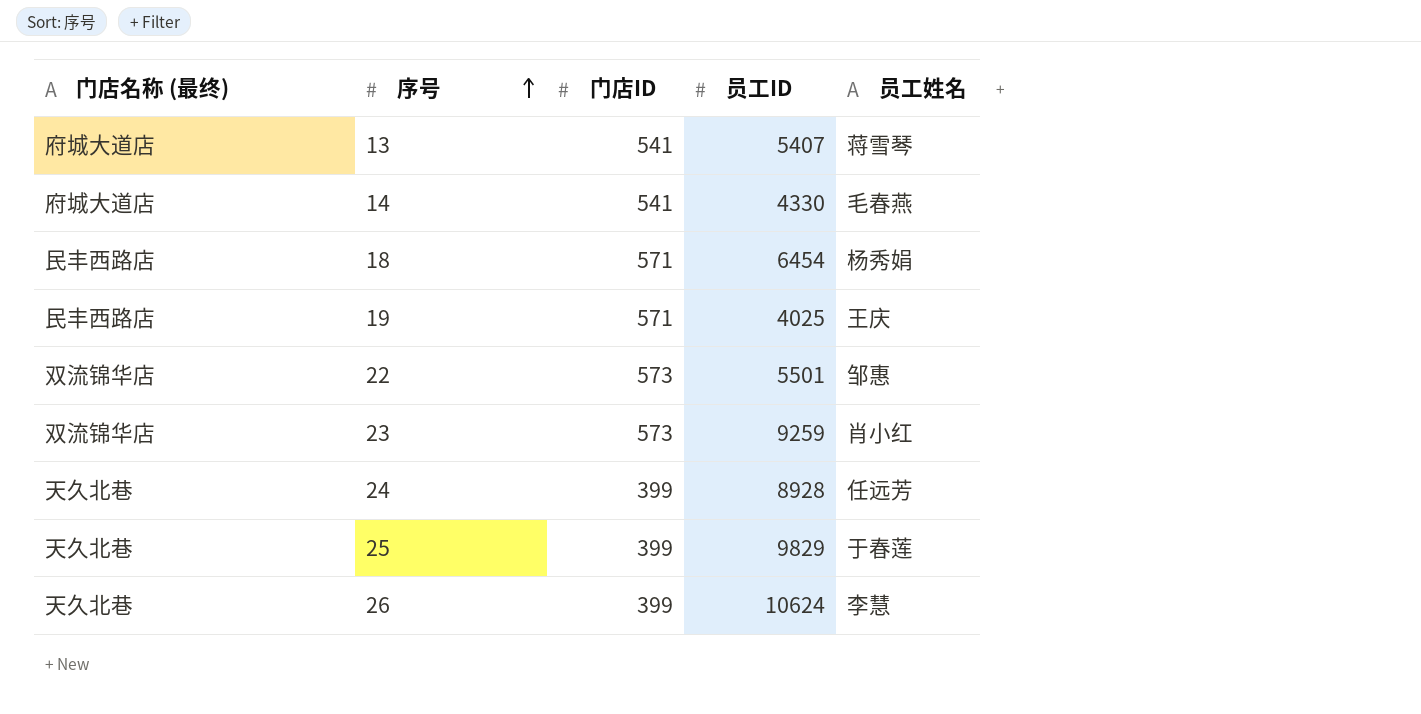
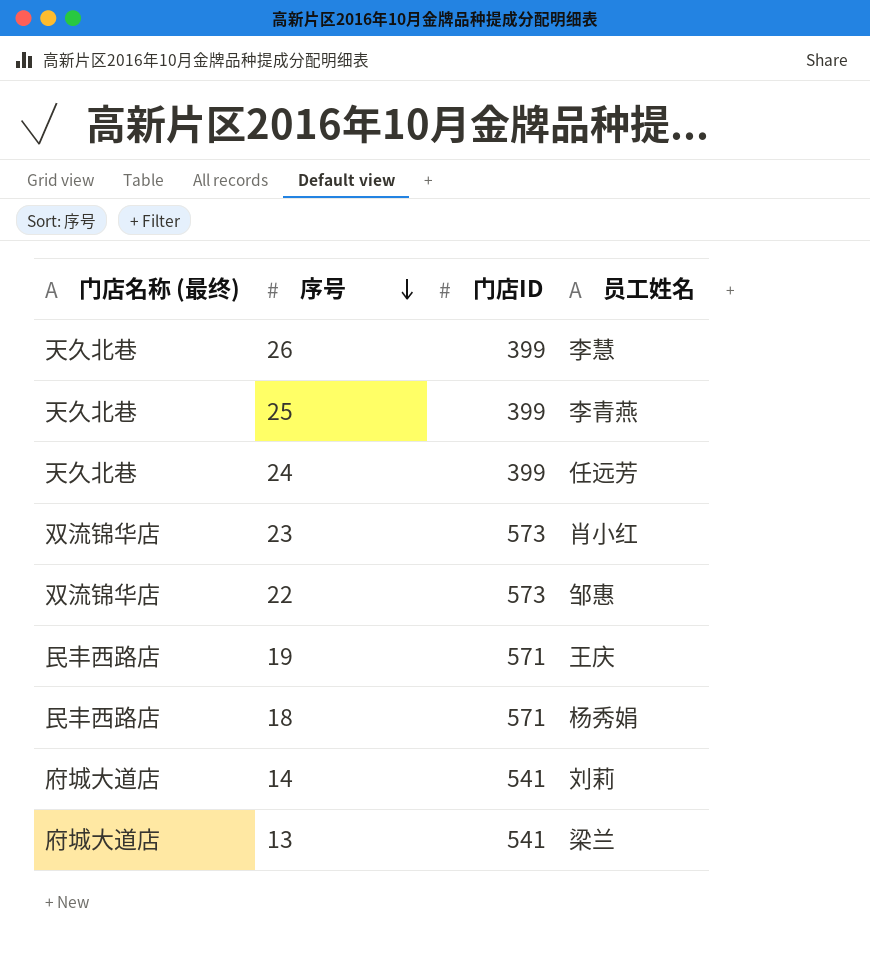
row order: 序号 ascending -> 序号 descending
column 员工ID | position: 4 -> none
25 | 员工姓名: 于春莲 -> 李青燕
14 | 员工姓名: 毛春燕 -> 刘莉
13 | 员工姓名: 蒋雪琴 -> 梁兰

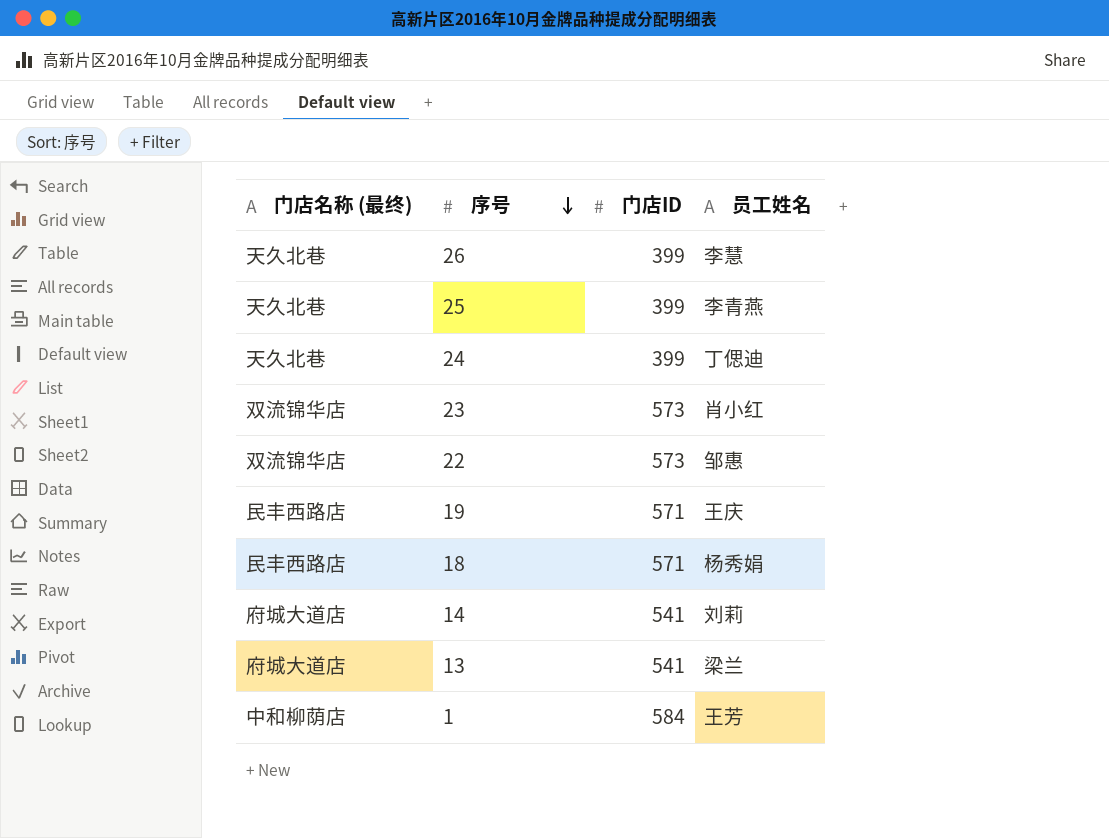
24 | 员工姓名: 任远芳 -> 丁偲迪
row 1: none -> 中和柳荫店 | 584 | 王芳

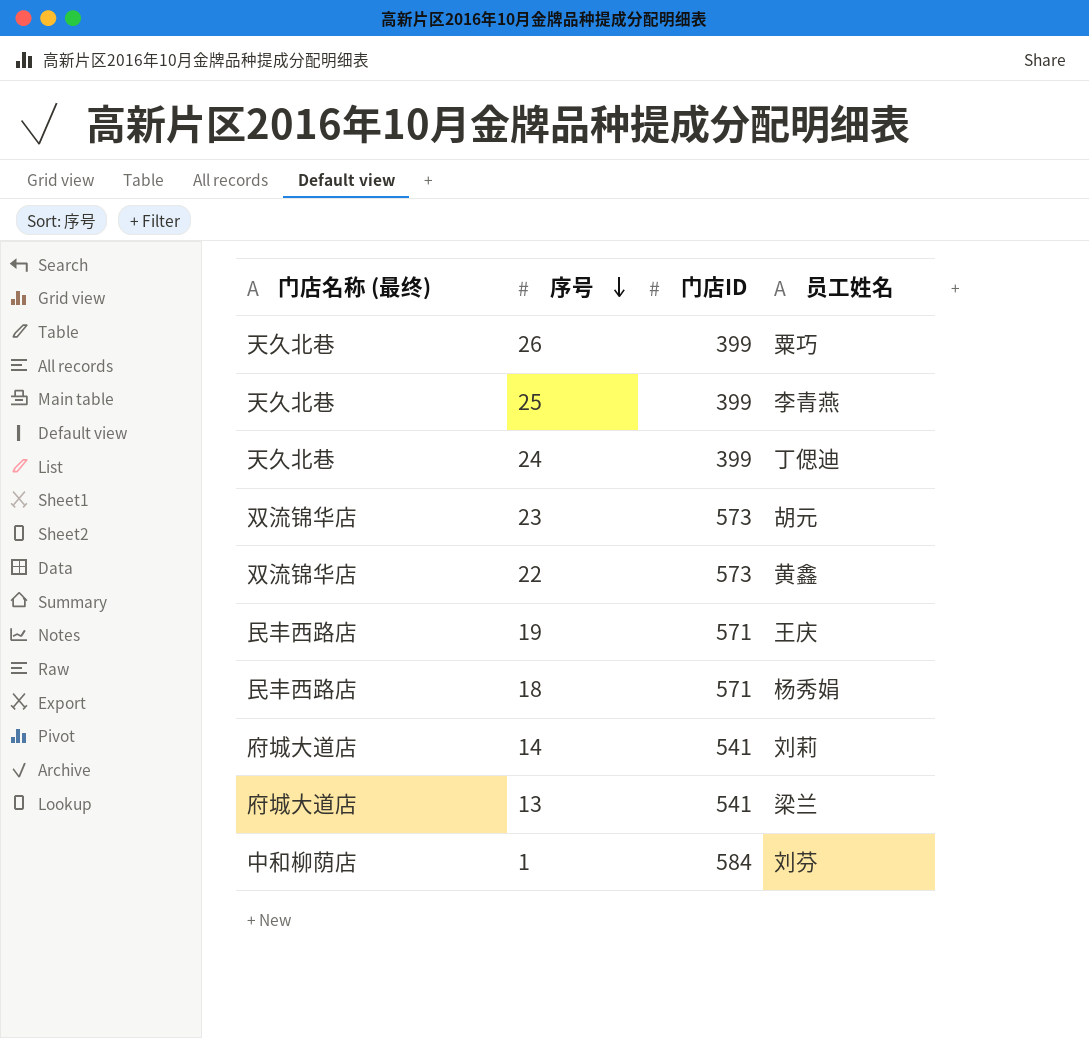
26 | 员工姓名: 李慧 -> 粟巧
23 | 员工姓名: 肖小红 -> 胡元
22 | 员工姓名: 邹惠 -> 黄鑫
1 | 员工姓名: 王芳 -> 刘芬

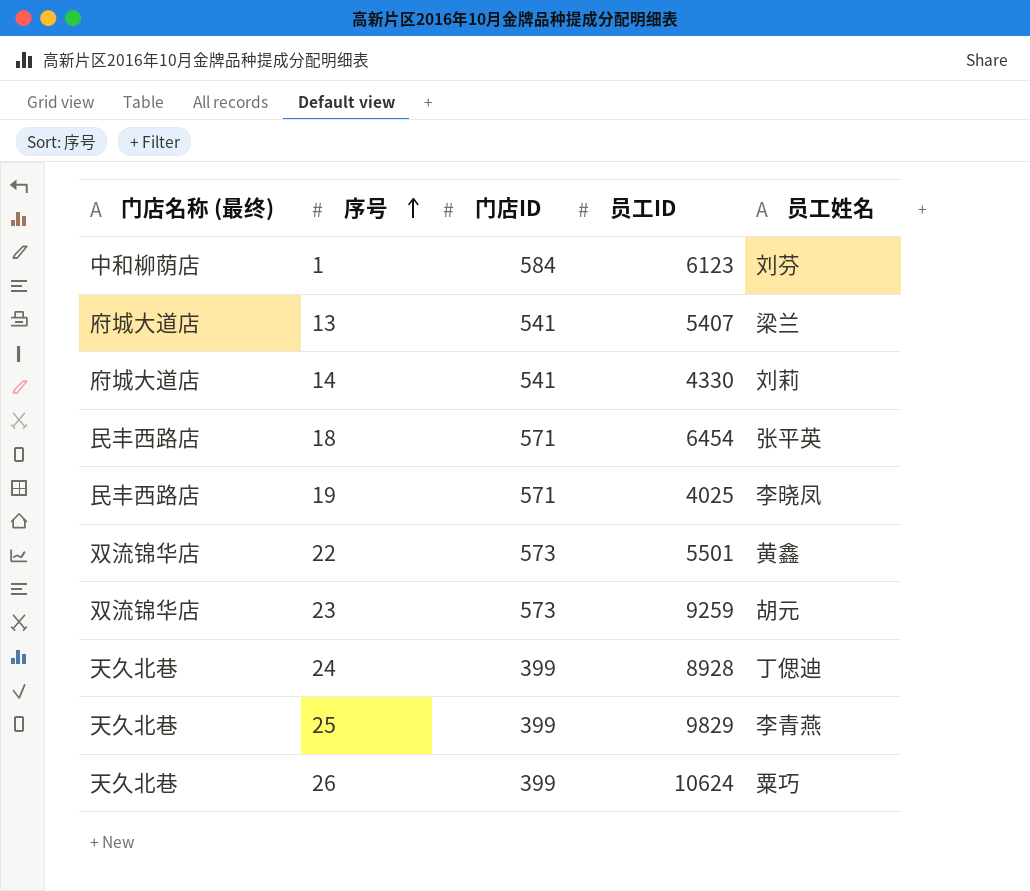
row order: 序号 descending -> 序号 ascending
column 员工ID | position: none -> 4
18 | 员工姓名: 杨秀娟 -> 张平英
19 | 员工姓名: 王庆 -> 李晓凤

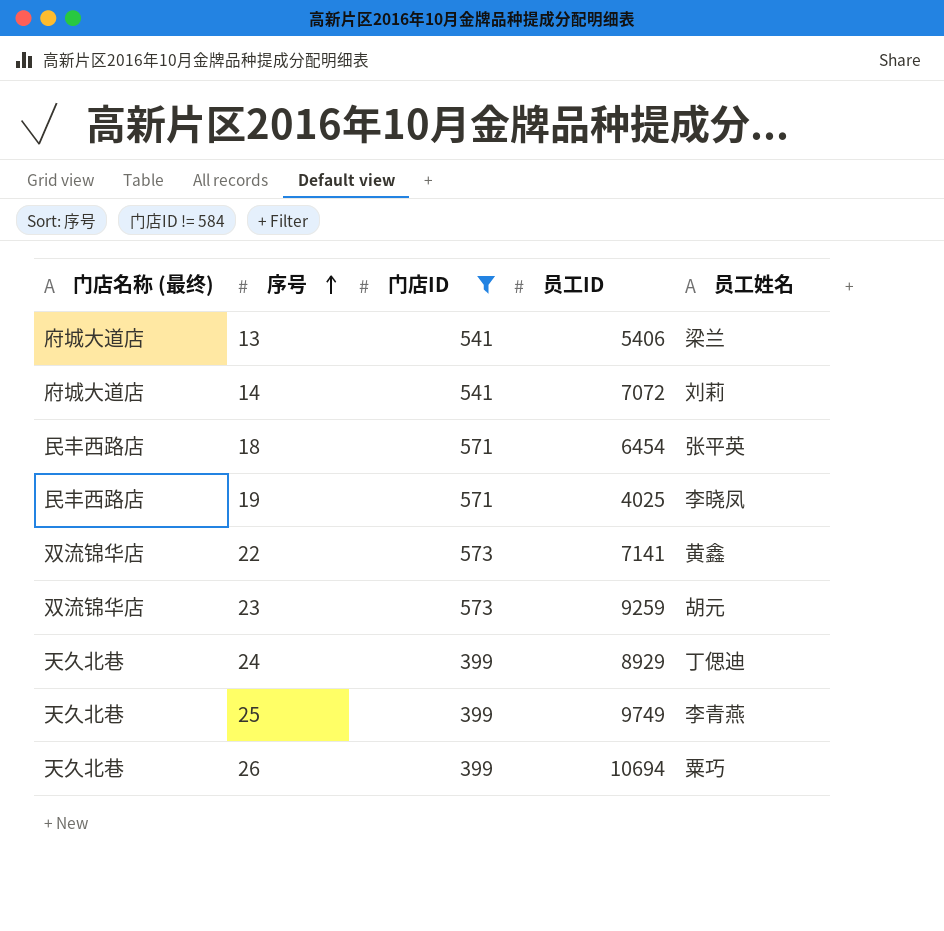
filter: none -> 门店ID != 584
13 | 员工ID: 5407 -> 5406
14 | 员工ID: 4330 -> 7072
22 | 员工ID: 5501 -> 7141
24 | 员工ID: 8928 -> 8929
25 | 员工ID: 9829 -> 9749
26 | 员工ID: 10624 -> 10694

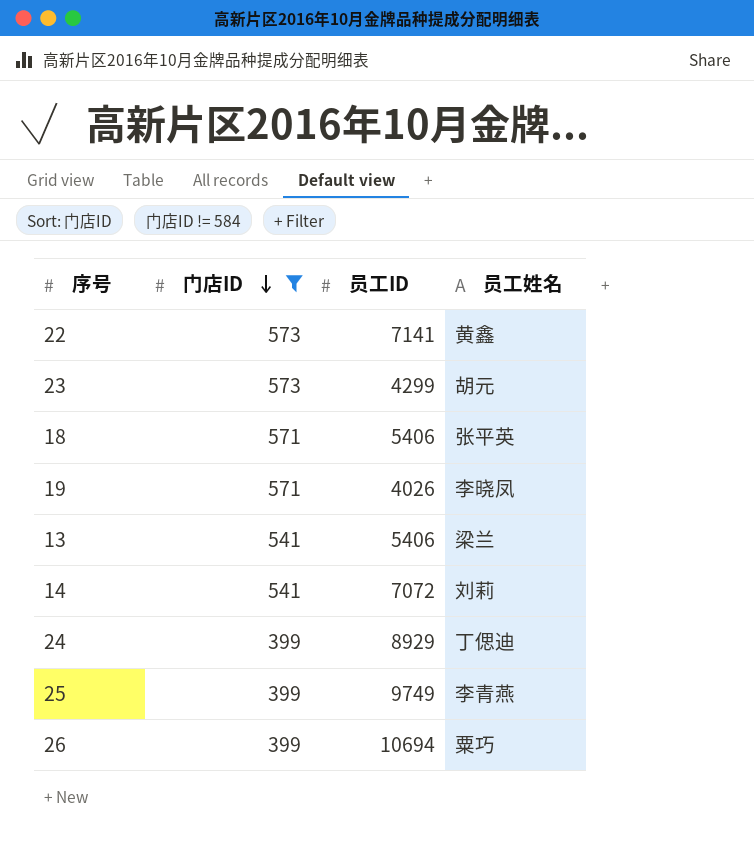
row order: 序号 ascending -> 门店ID descending
column 门店名称 (最终) | position: 1 -> none
23 | 员工ID: 9259 -> 4299
18 | 员工ID: 6454 -> 5406
19 | 员工ID: 4025 -> 4026

